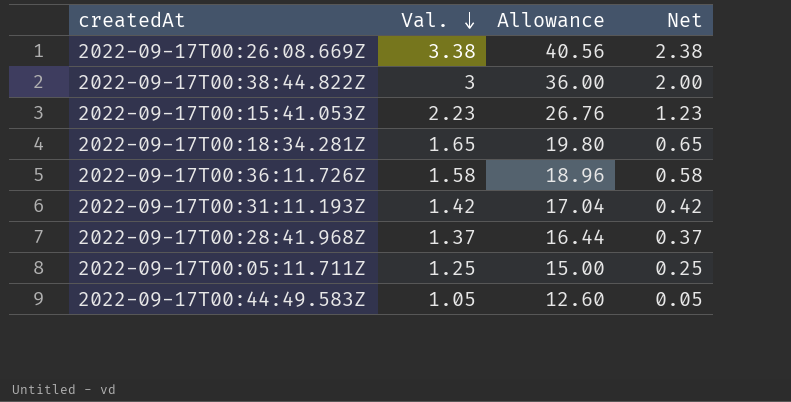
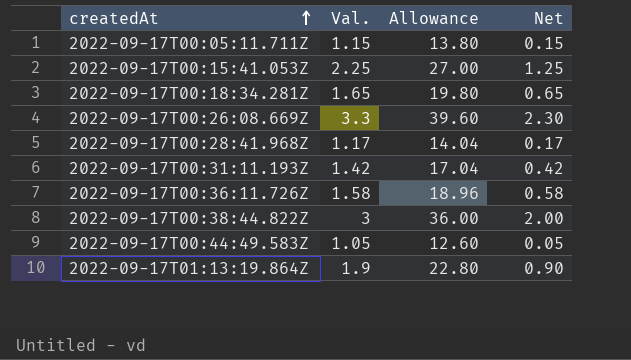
row order: Val. descending -> createdAt ascending
2022-09-17T00:05:11.711Z | Val.: 1.25 -> 1.15
2022-09-17T00:05:11.711Z | Allowance: 15.00 -> 13.80
2022-09-17T00:05:11.711Z | Net: 0.25 -> 0.15
2022-09-17T00:15:41.053Z | Val.: 2.23 -> 2.25
2022-09-17T00:15:41.053Z | Allowance: 26.76 -> 27.00
2022-09-17T00:15:41.053Z | Net: 1.23 -> 1.25
2022-09-17T00:26:08.669Z | Val.: 3.38 -> 3.3
2022-09-17T00:26:08.669Z | Allowance: 40.56 -> 39.60
2022-09-17T00:26:08.669Z | Net: 2.38 -> 2.30
2022-09-17T00:28:41.968Z | Val.: 1.37 -> 1.17
2022-09-17T00:28:41.968Z | Allowance: 16.44 -> 14.04
2022-09-17T00:28:41.968Z | Net: 0.37 -> 0.17
row 2022-09-17T01:13:19.864Z: none -> 1.9 | 22.80 | 0.90

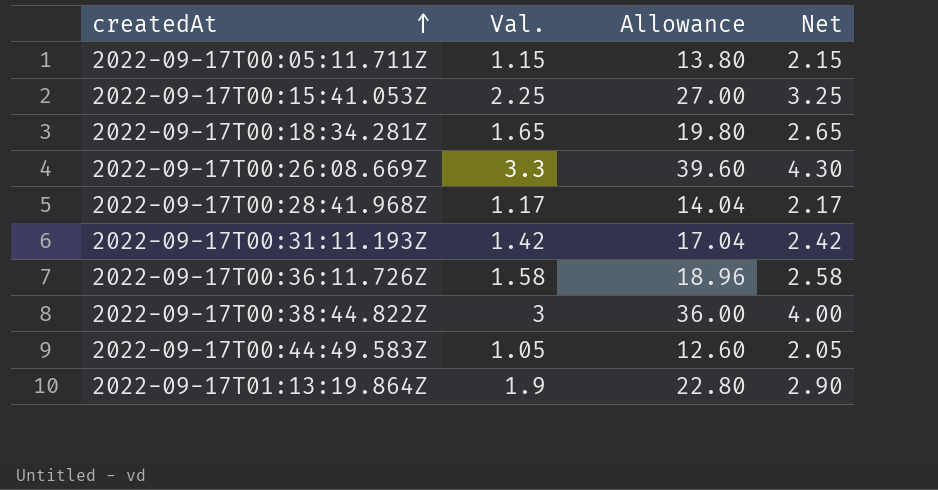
column Net | formula: [Val.] - 1 -> [Val.] + 1

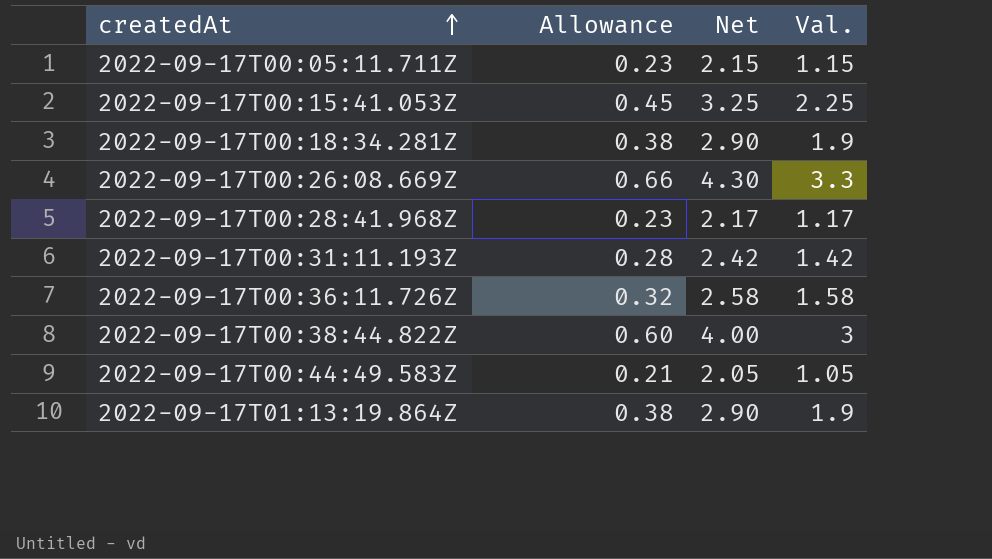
column Allowance | formula: [Val.] * 12 -> [Val.] * 0.2
column Val. | position: 2 -> 4
2022-09-17T00:18:34.281Z | Net: 2.65 -> 2.90
2022-09-17T00:18:34.281Z | Val.: 1.65 -> 1.9

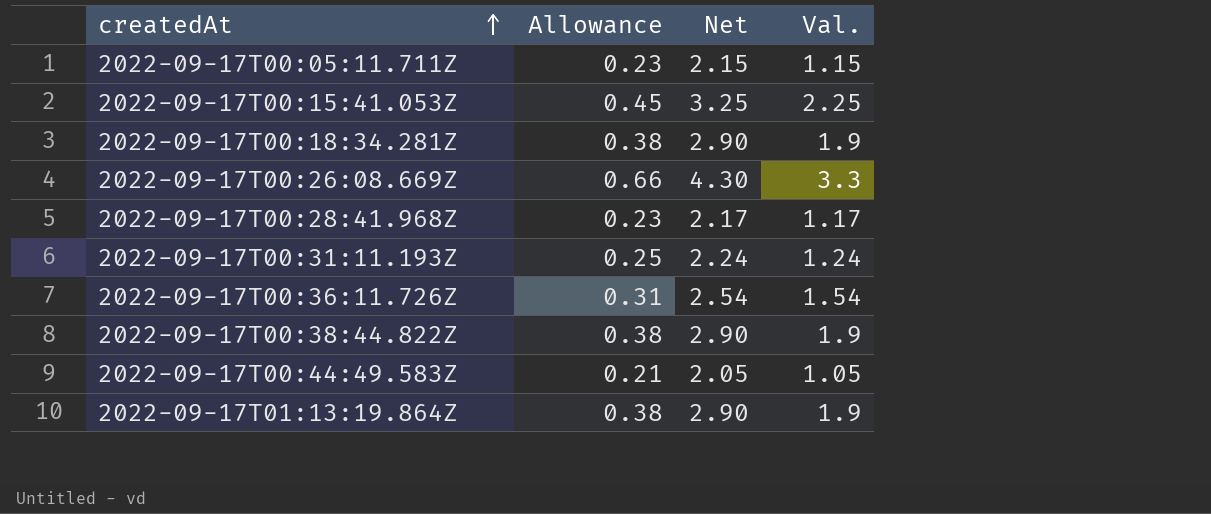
2022-09-17T00:31:11.193Z | Allowance: 0.28 -> 0.25
2022-09-17T00:31:11.193Z | Net: 2.42 -> 2.24
2022-09-17T00:31:11.193Z | Val.: 1.42 -> 1.24
2022-09-17T00:36:11.726Z | Allowance: 0.32 -> 0.31
2022-09-17T00:36:11.726Z | Net: 2.58 -> 2.54
2022-09-17T00:36:11.726Z | Val.: 1.58 -> 1.54
2022-09-17T00:38:44.822Z | Allowance: 0.60 -> 0.38
2022-09-17T00:38:44.822Z | Net: 4.00 -> 2.90
2022-09-17T00:38:44.822Z | Val.: 3 -> 1.9

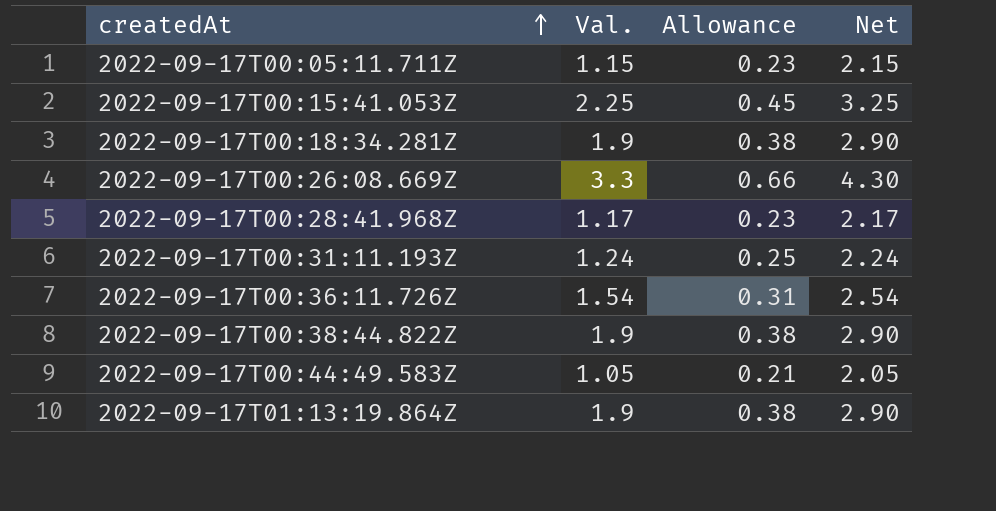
column Val. | position: 4 -> 2

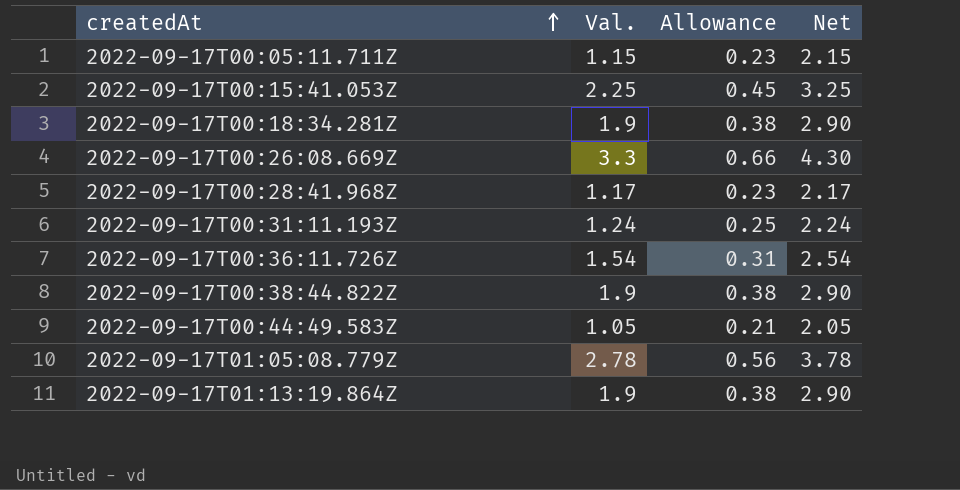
row 2022-09-17T01:05:08.779Z: none -> 2.78 | 0.56 | 3.78

